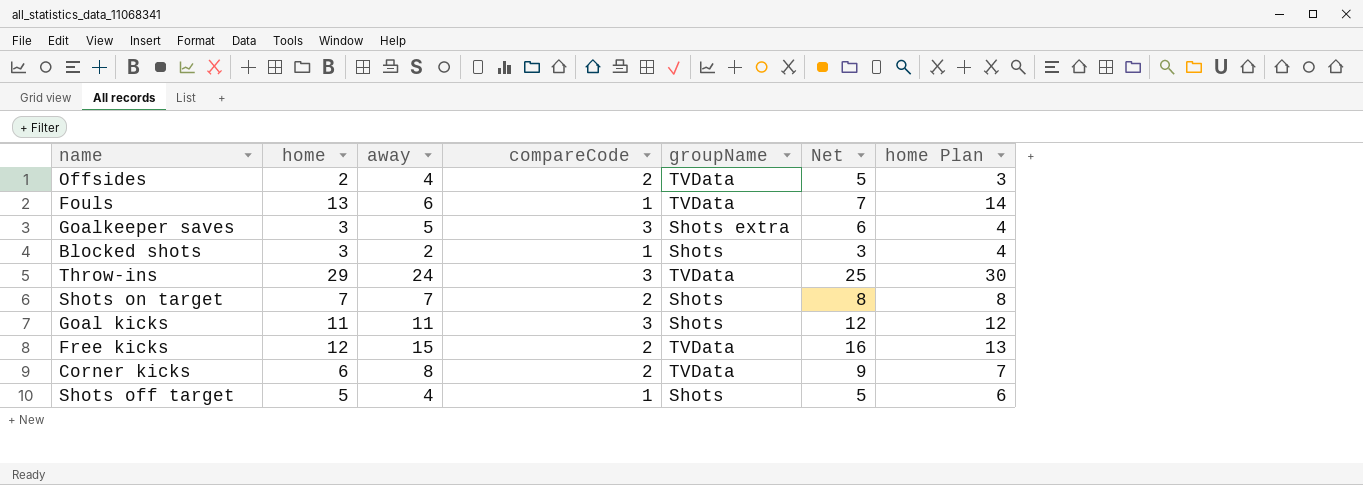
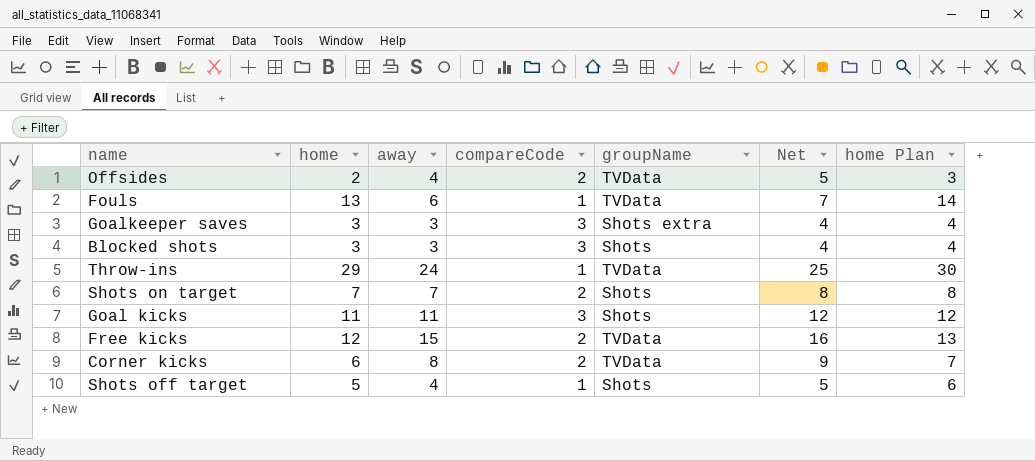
Goalkeeper saves | away: 5 -> 3
Goalkeeper saves | Net: 6 -> 4
Blocked shots | away: 2 -> 3
Blocked shots | compareCode: 1 -> 3
Blocked shots | Net: 3 -> 4
Throw-ins | compareCode: 3 -> 1

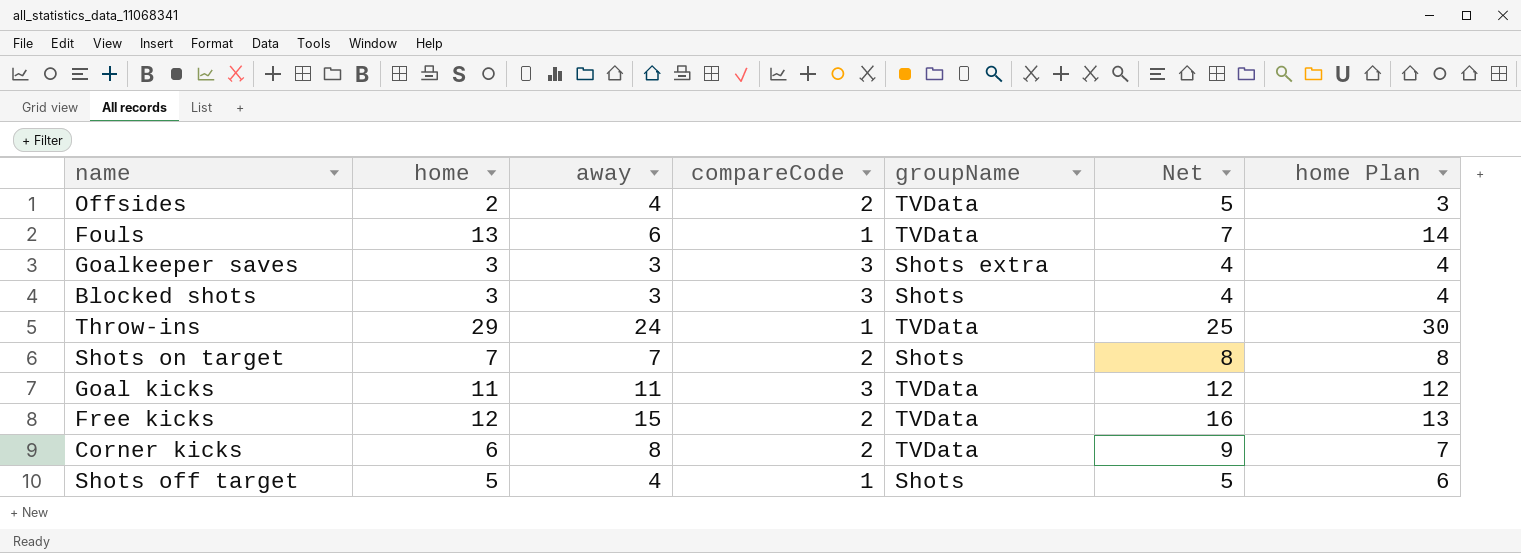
Goal kicks | groupName: Shots -> TVData

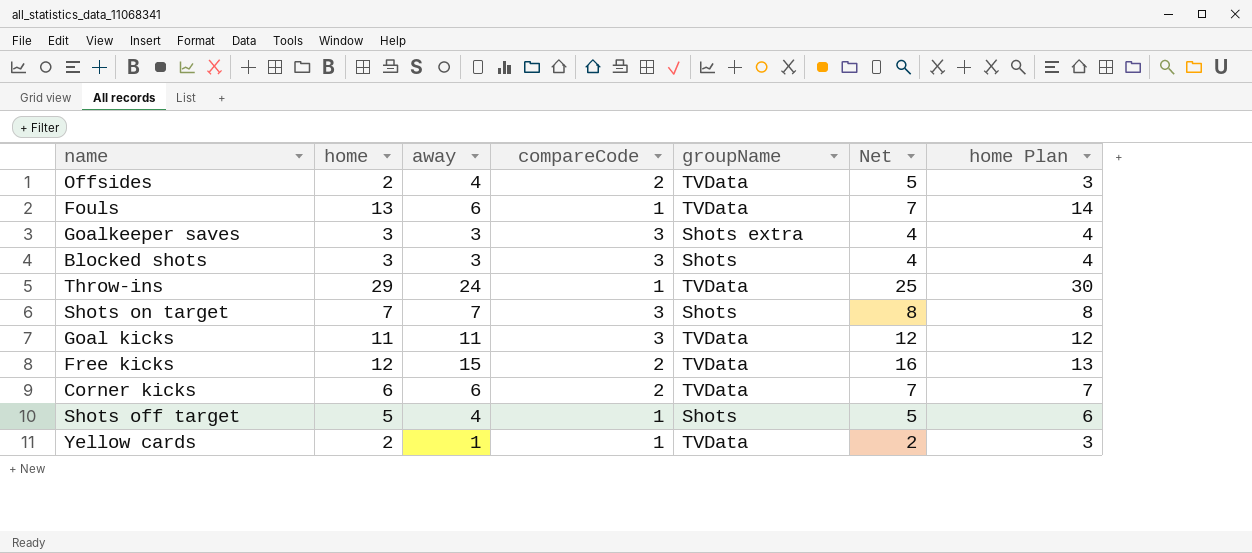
Shots on target | compareCode: 2 -> 3
Corner kicks | away: 8 -> 6
Corner kicks | Net: 9 -> 7
row Yellow cards: none -> 2 | 1 | 1 | TVData | 2 | 3

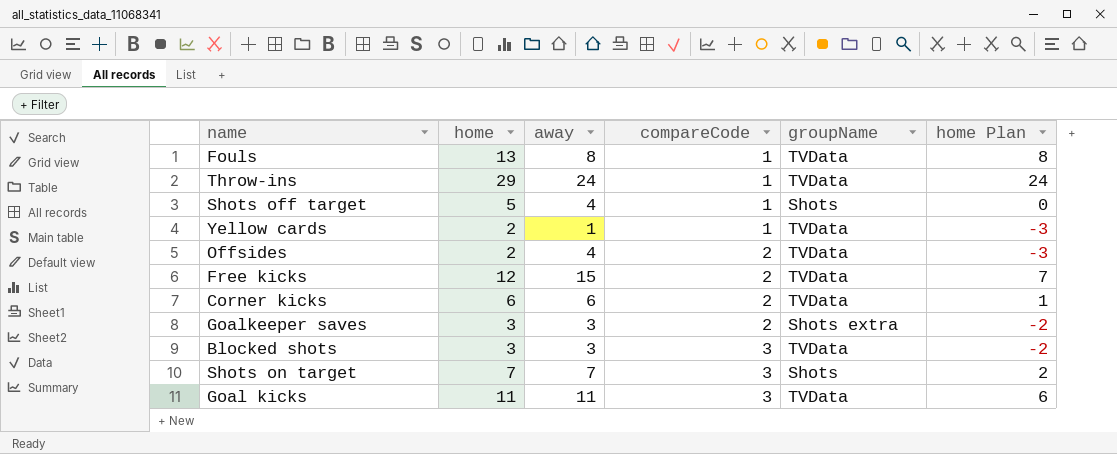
row order: none -> compareCode ascending
column Net | formula: [away] + 1 -> none
column home Plan | formula: [home] + 1 -> [home] - 5
Fouls | away: 6 -> 8
Goalkeeper saves | compareCode: 3 -> 2
Blocked shots | groupName: Shots -> TVData

